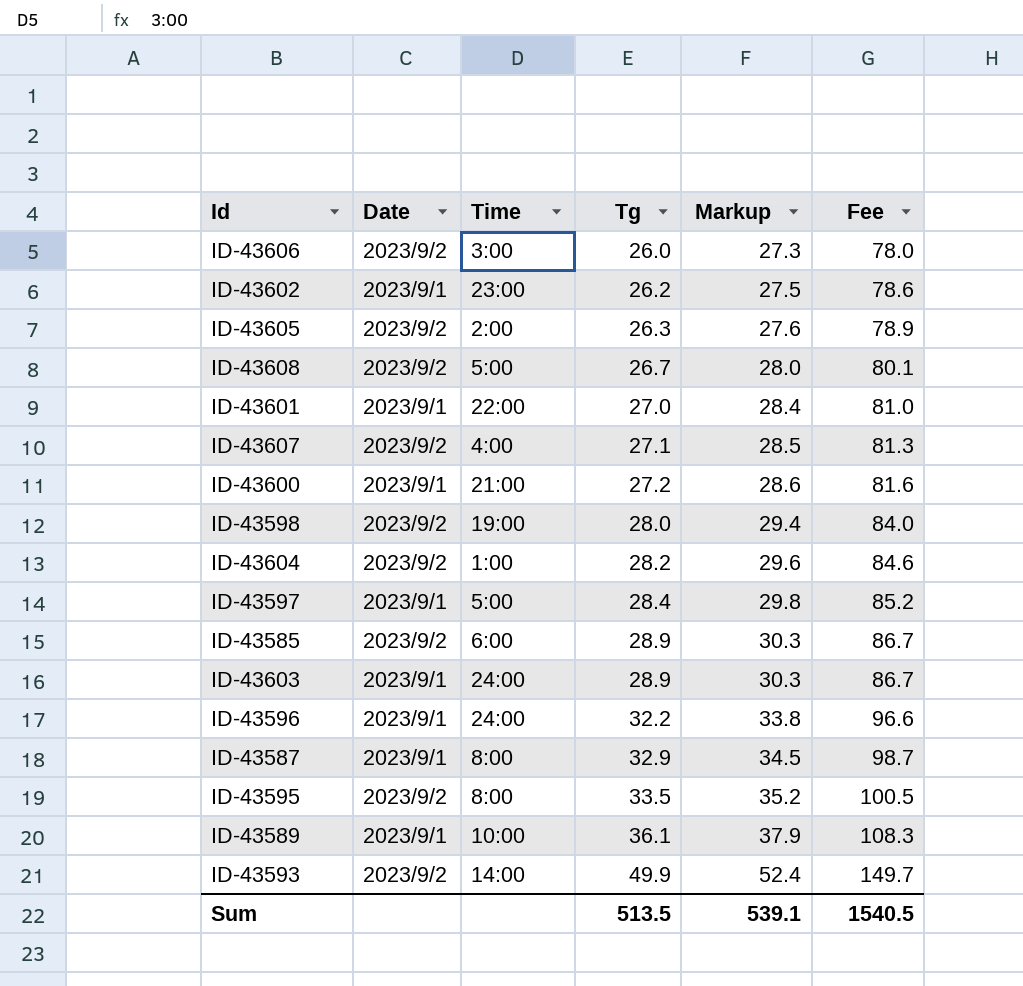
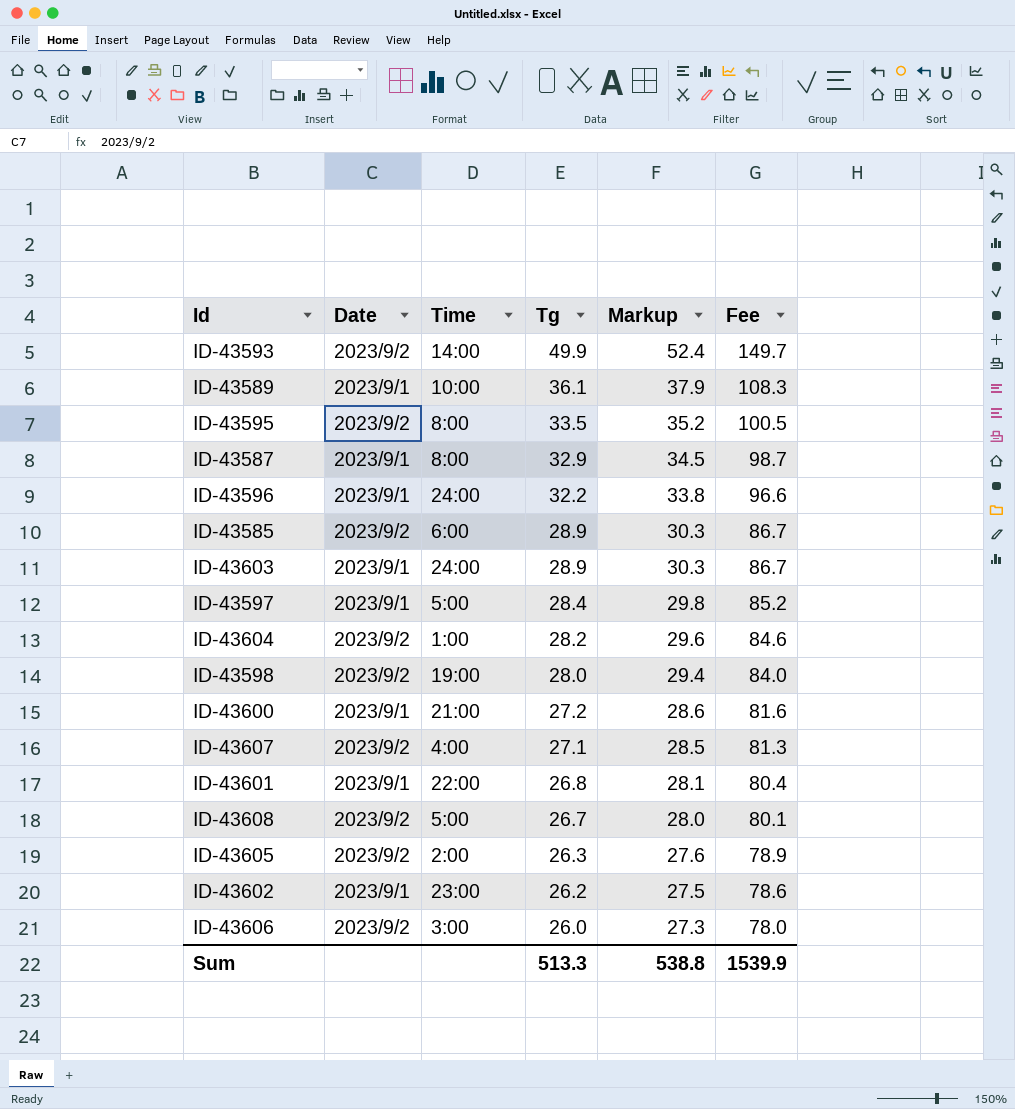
row order: Tg ascending -> Tg descending
ID-43601 | Tg: 27.0 -> 26.8
ID-43601 | Markup: 28.4 -> 28.1
ID-43601 | Fee: 81.0 -> 80.4
Sum | Tg: 513.5 -> 513.3
Sum | Markup: 539.1 -> 538.8
Sum | Fee: 1540.5 -> 1539.9

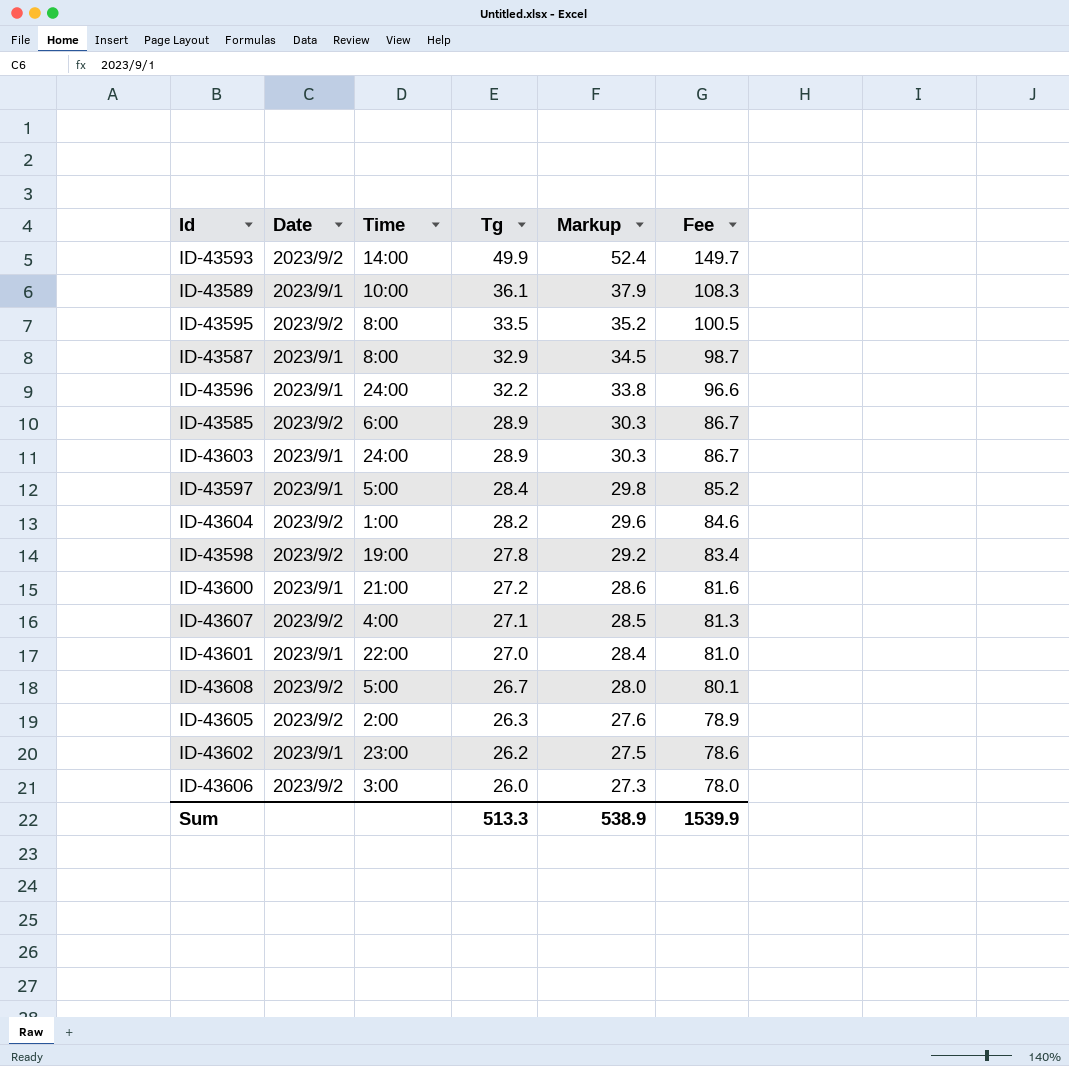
ID-43598 | Tg: 28.0 -> 27.8
ID-43598 | Markup: 29.4 -> 29.2
ID-43598 | Fee: 84.0 -> 83.4
ID-43601 | Tg: 26.8 -> 27.0
ID-43601 | Markup: 28.1 -> 28.4
ID-43601 | Fee: 80.4 -> 81.0
Sum | Markup: 538.8 -> 538.9

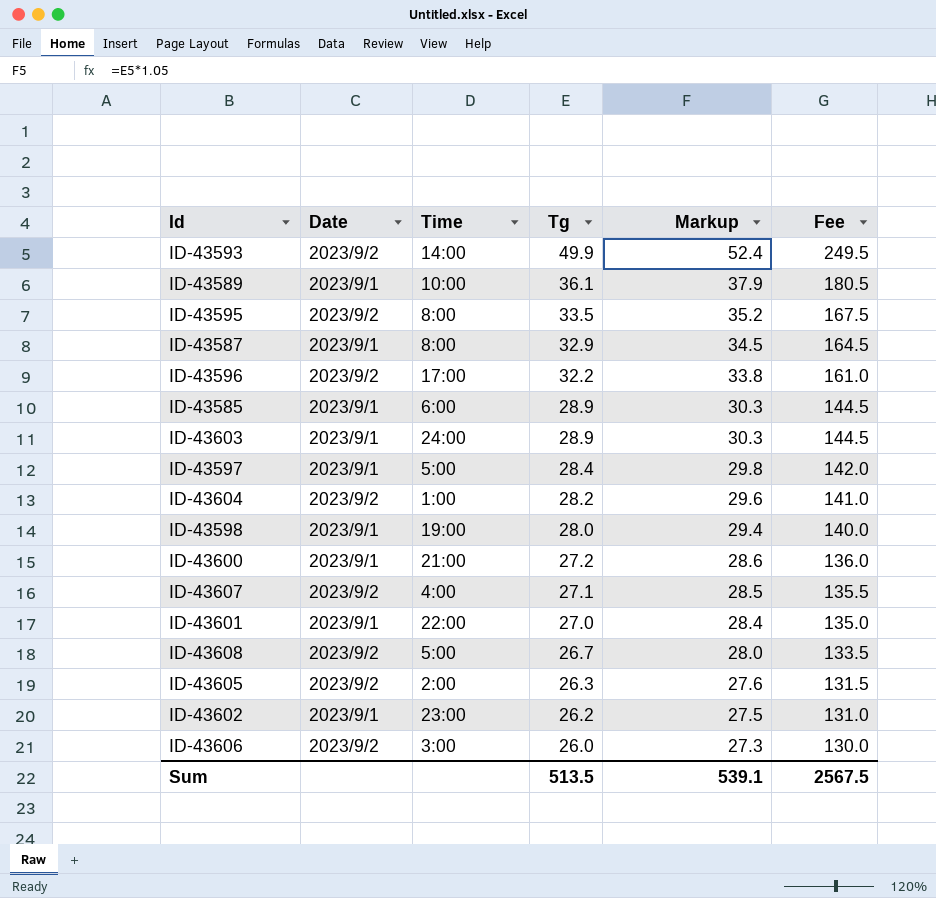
column Fee | formula: [Tg] * 3 -> [Tg] * 5
ID-43596 | Date: 2023/9/1 -> 2023/9/2
ID-43596 | Time: 24:00 -> 17:00
ID-43585 | Date: 2023/9/2 -> 2023/9/1
ID-43598 | Date: 2023/9/2 -> 2023/9/1
ID-43598 | Tg: 27.8 -> 28.0
ID-43598 | Markup: 29.2 -> 29.4
Sum | Tg: 513.3 -> 513.5
Sum | Markup: 538.9 -> 539.1
Sum | Fee: 1539.9 -> 2567.5

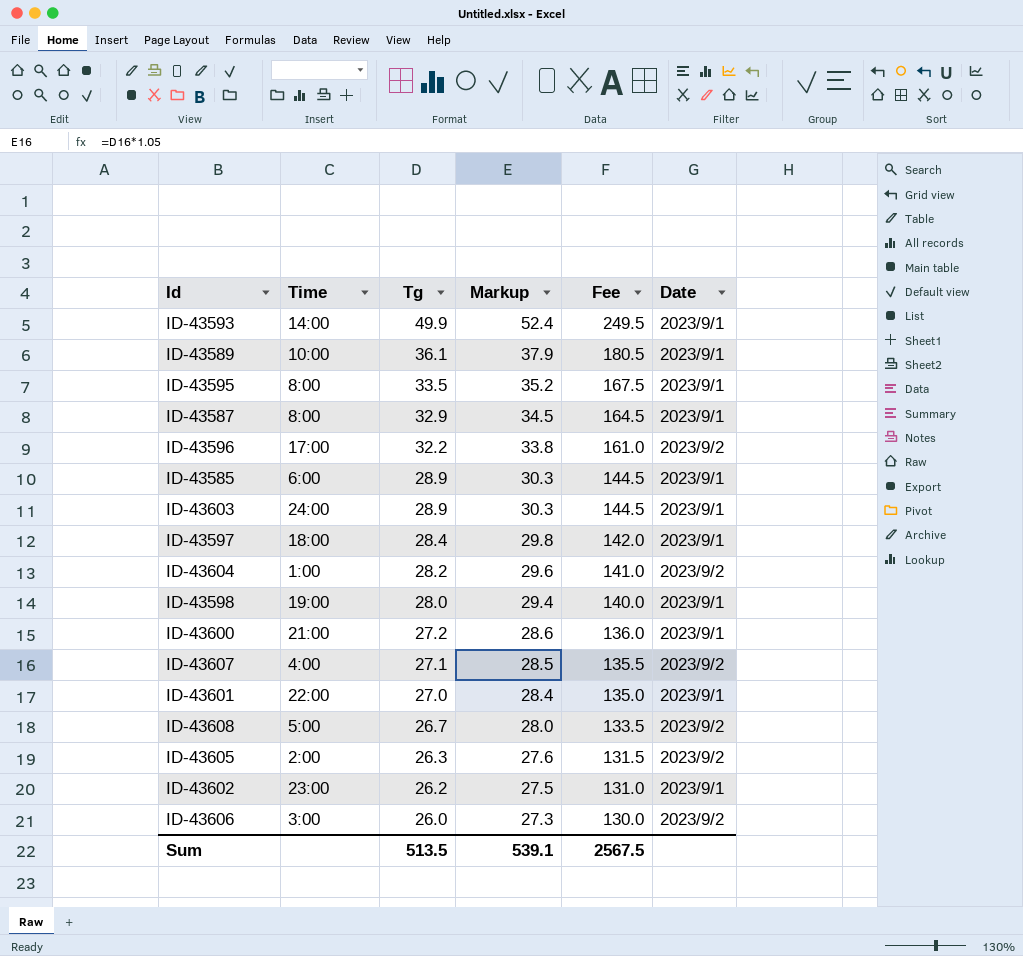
column Date | position: 2 -> 6
ID-43593 | Date: 2023/9/2 -> 2023/9/1
ID-43595 | Date: 2023/9/2 -> 2023/9/1
ID-43597 | Time: 5:00 -> 18:00

